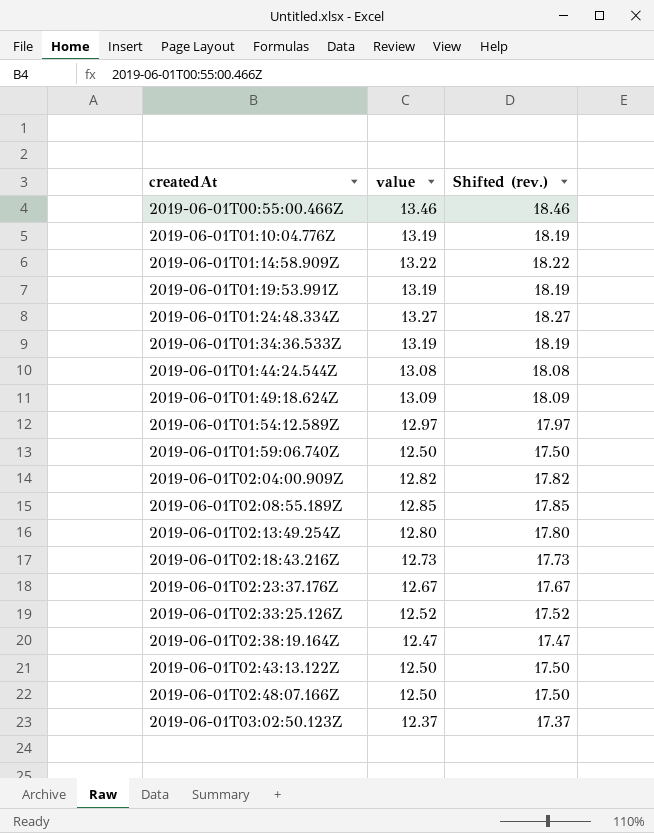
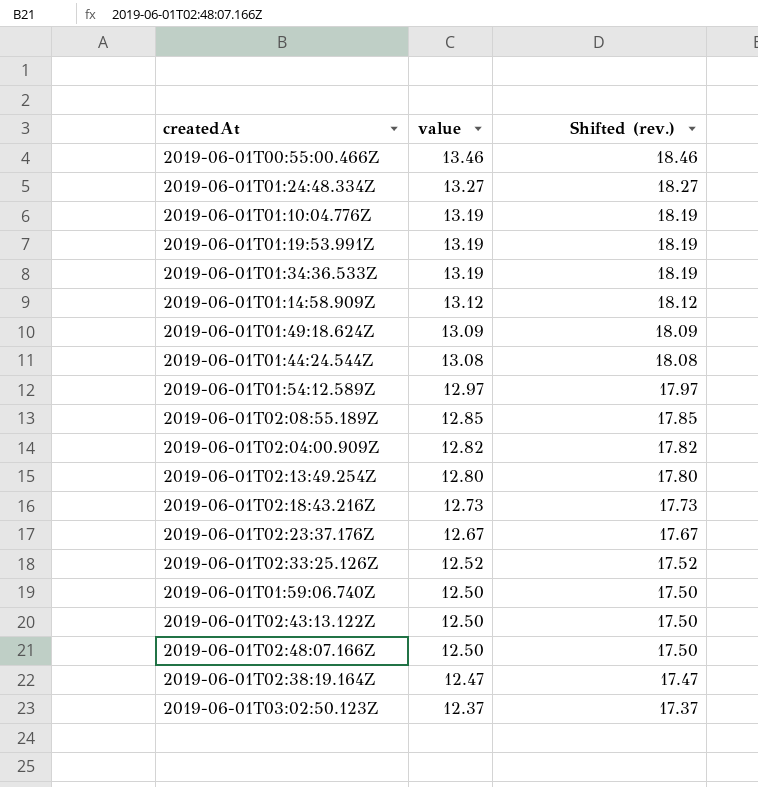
row order: createdAt ascending -> value descending
2019-06-01T01:14:58.909Z | value: 13.22 -> 13.12
2019-06-01T01:14:58.909Z | Shifted (rev.): 18.22 -> 18.12

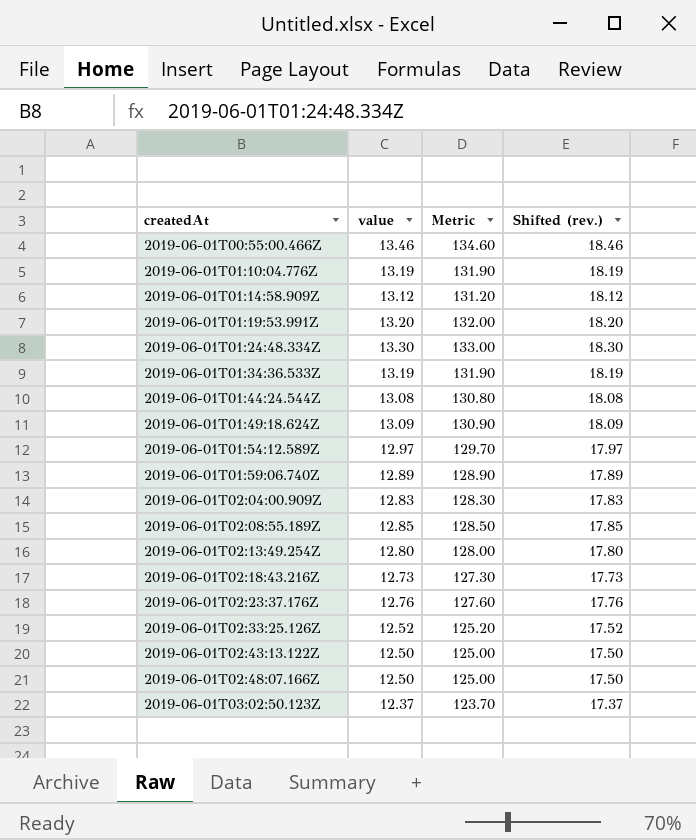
row order: value descending -> createdAt ascending
column Metric | formula: none -> [value] * 10
row 2019-06-01T02:38:19.164Z: 12.47 | 17.47 -> none
2019-06-01T01:19:53.991Z | value: 13.19 -> 13.20
2019-06-01T01:19:53.991Z | Shifted (rev.): 18.19 -> 18.20
2019-06-01T01:24:48.334Z | value: 13.27 -> 13.30
2019-06-01T01:24:48.334Z | Shifted (rev.): 18.27 -> 18.30
2019-06-01T01:59:06.740Z | value: 12.50 -> 12.89
2019-06-01T01:59:06.740Z | Shifted (rev.): 17.50 -> 17.89
2019-06-01T02:04:00.909Z | value: 12.82 -> 12.83
2019-06-01T02:04:00.909Z | Shifted (rev.): 17.82 -> 17.83
2019-06-01T02:23:37.176Z | value: 12.67 -> 12.76
2019-06-01T02:23:37.176Z | Shifted (rev.): 17.67 -> 17.76

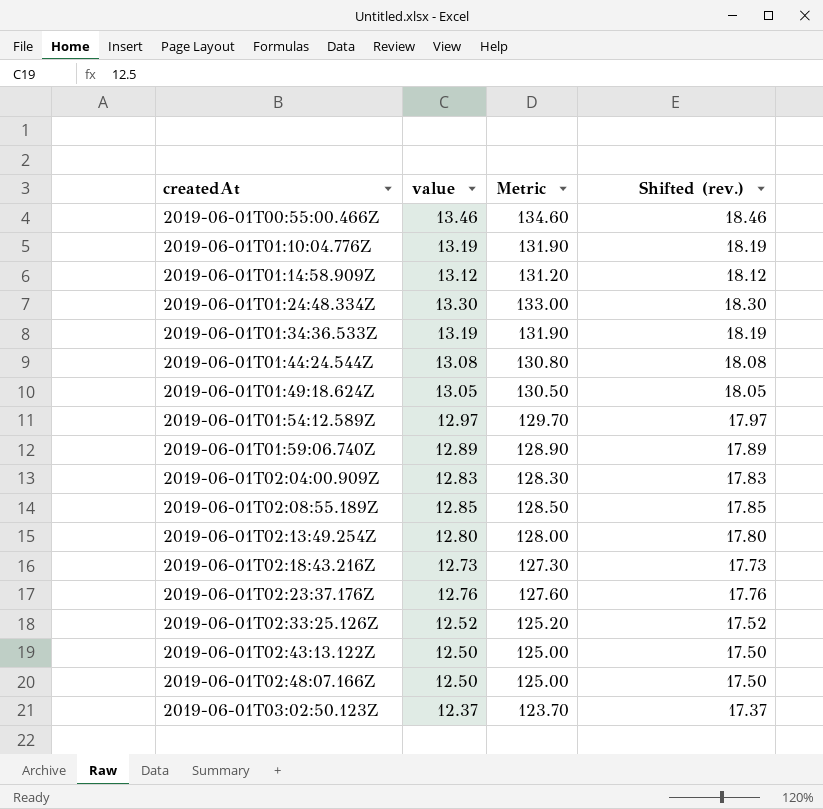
row 2019-06-01T01:19:53.991Z: 13.20 | 132.00 | 18.20 -> none
2019-06-01T01:49:18.624Z | value: 13.09 -> 13.05
2019-06-01T01:49:18.624Z | Metric: 130.90 -> 130.50
2019-06-01T01:49:18.624Z | Shifted (rev.): 18.09 -> 18.05

